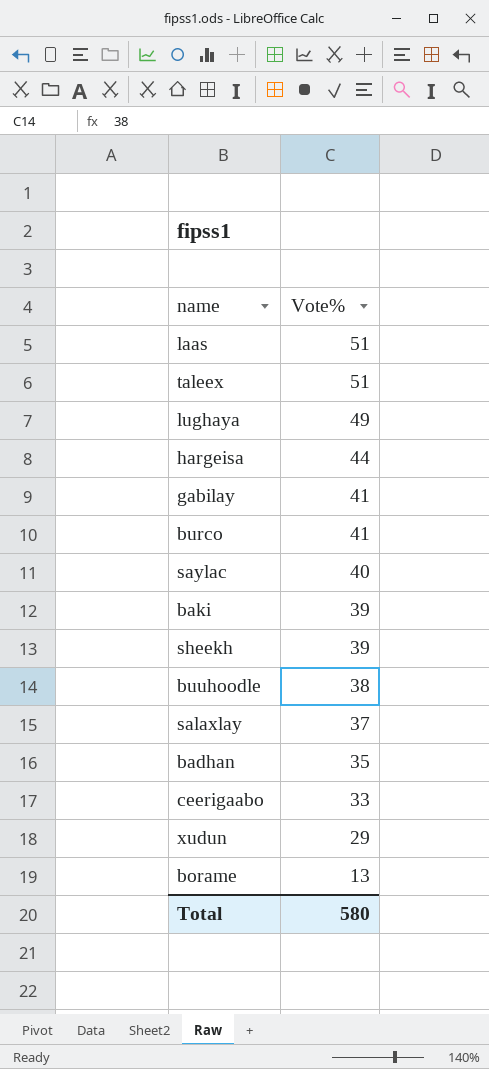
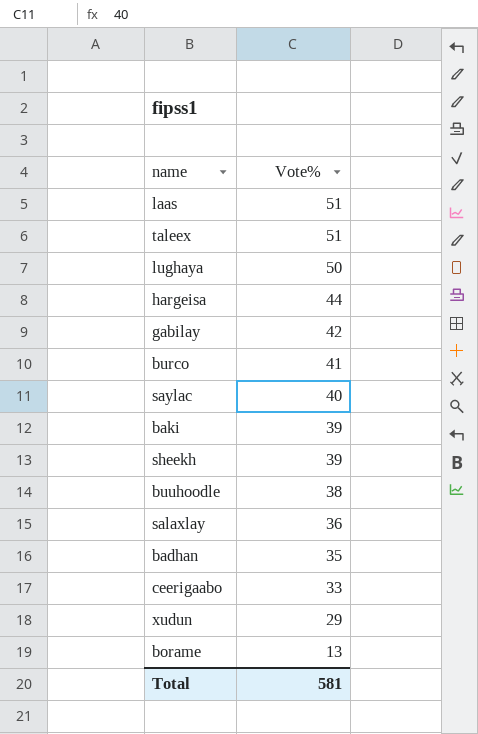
lughaya | Vote%: 49 -> 50
gabilay | Vote%: 41 -> 42
salaxlay | Vote%: 37 -> 36
Total | Vote%: 580 -> 581

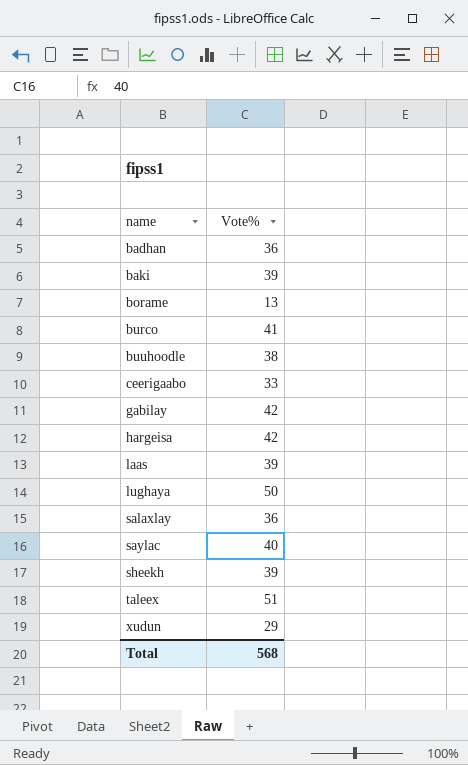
row order: Vote% descending -> name ascending
badhan | Vote%: 35 -> 36
hargeisa | Vote%: 44 -> 42
laas | Vote%: 51 -> 39
Total | Vote%: 581 -> 568

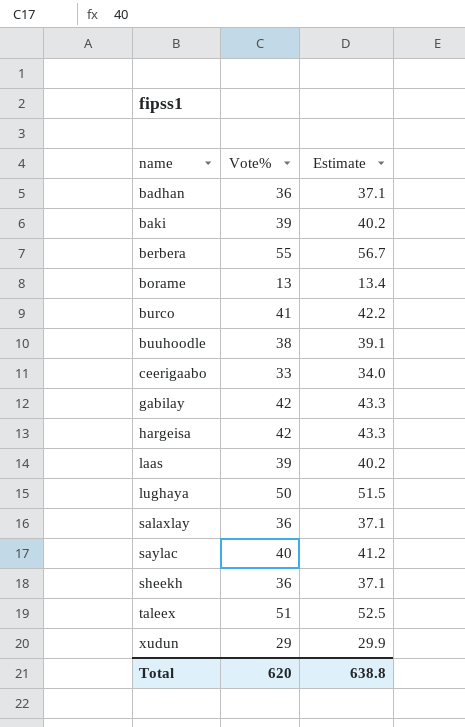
column Estimate | formula: none -> [Vote%] * 1.03
row berbera: none -> 55 | 56.7
sheekh | Vote%: 39 -> 36
Total | Vote%: 568 -> 620

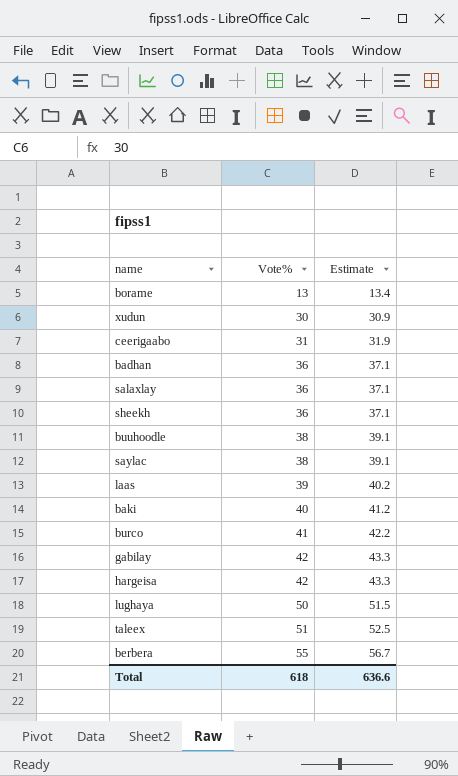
row order: name ascending -> Vote% ascending
xudun | Vote%: 29 -> 30
xudun | Estimate: 29.9 -> 30.9
ceerigaabo | Vote%: 33 -> 31
ceerigaabo | Estimate: 34.0 -> 31.9
saylac | Vote%: 40 -> 38
saylac | Estimate: 41.2 -> 39.1
baki | Vote%: 39 -> 40
baki | Estimate: 40.2 -> 41.2
Total | Vote%: 620 -> 618
Total | Estimate: 638.8 -> 636.6

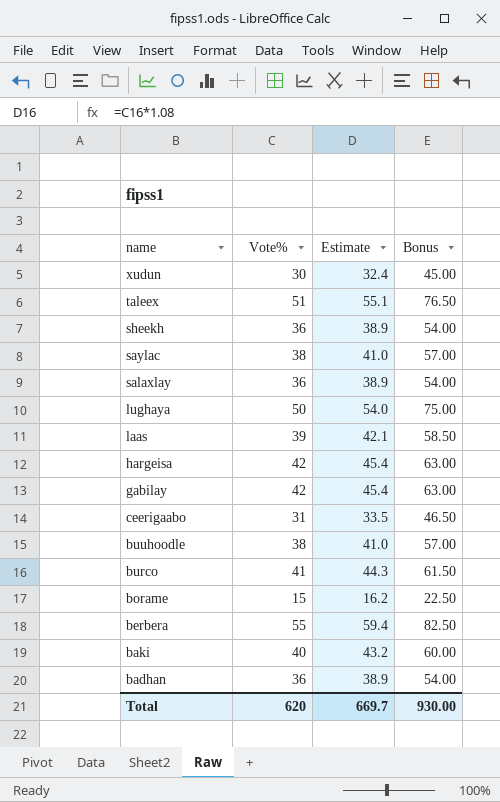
row order: Vote% ascending -> name descending
column Estimate | formula: [Vote%] * 1.03 -> [Vote%] * 1.08
column Bonus | formula: none -> [Vote%] * 1.5
borame | Vote%: 13 -> 15
Total | Vote%: 618 -> 620
Total | Estimate: 636.6 -> 669.7

